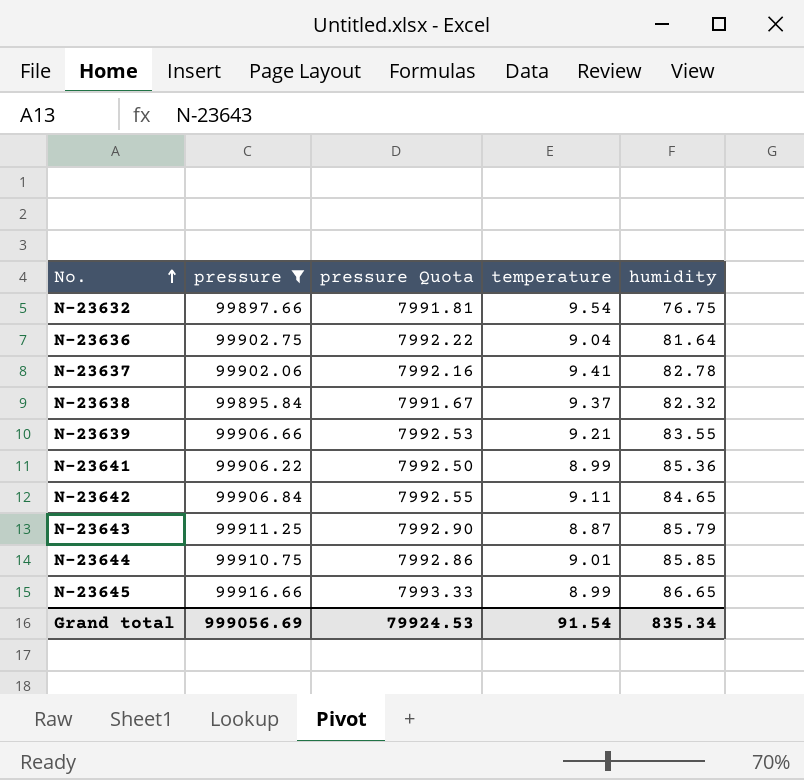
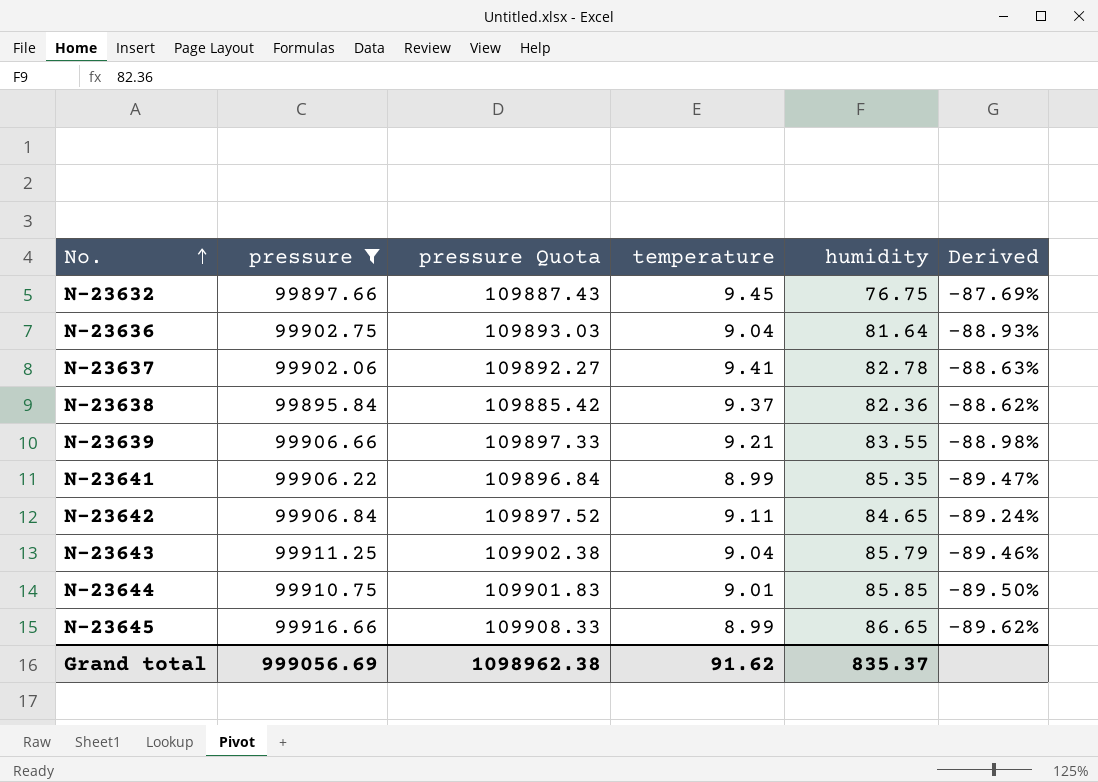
column pressure Quota | formula: [pressure] * 0.08 -> [pressure] * 1.1
column Derived | formula: none -> ([temperature] - [humidity]) / [humidity]
N-23632 | temperature: 9.54 -> 9.45
N-23638 | humidity: 82.32 -> 82.36
N-23641 | humidity: 85.36 -> 85.35
N-23643 | temperature: 8.87 -> 9.04
Grand total | pressure Quota: 79924.53 -> 1098962.38
Grand total | temperature: 91.54 -> 91.62
Grand total | humidity: 835.34 -> 835.37

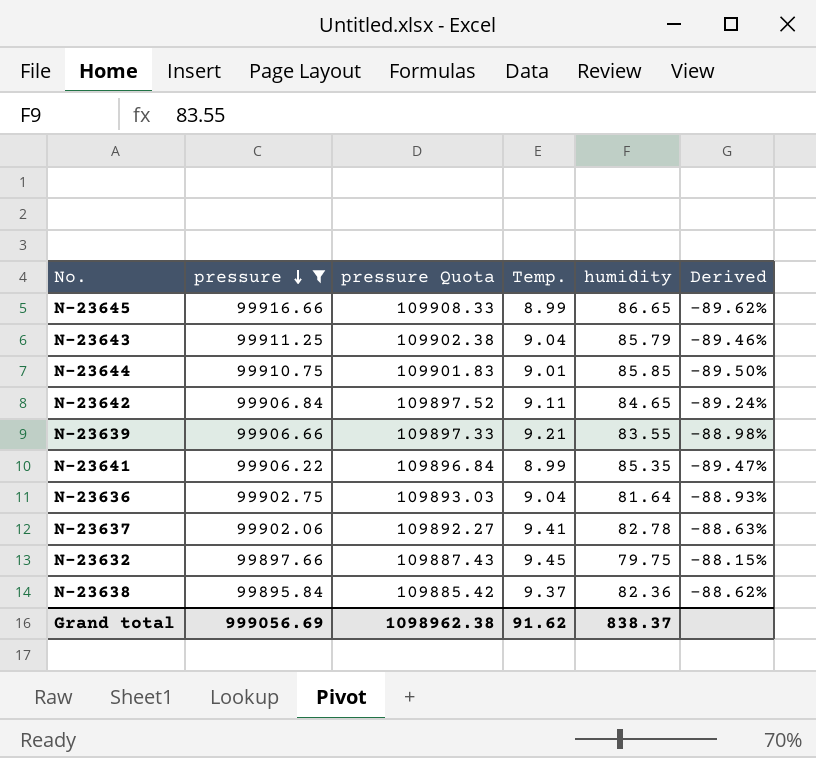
row order: No. ascending -> pressure descending
column name: temperature -> Temp.
N-23632 | humidity: 76.75 -> 79.75
N-23632 | Derived: -87.69% -> -88.15%
Grand total | humidity: 835.37 -> 838.37

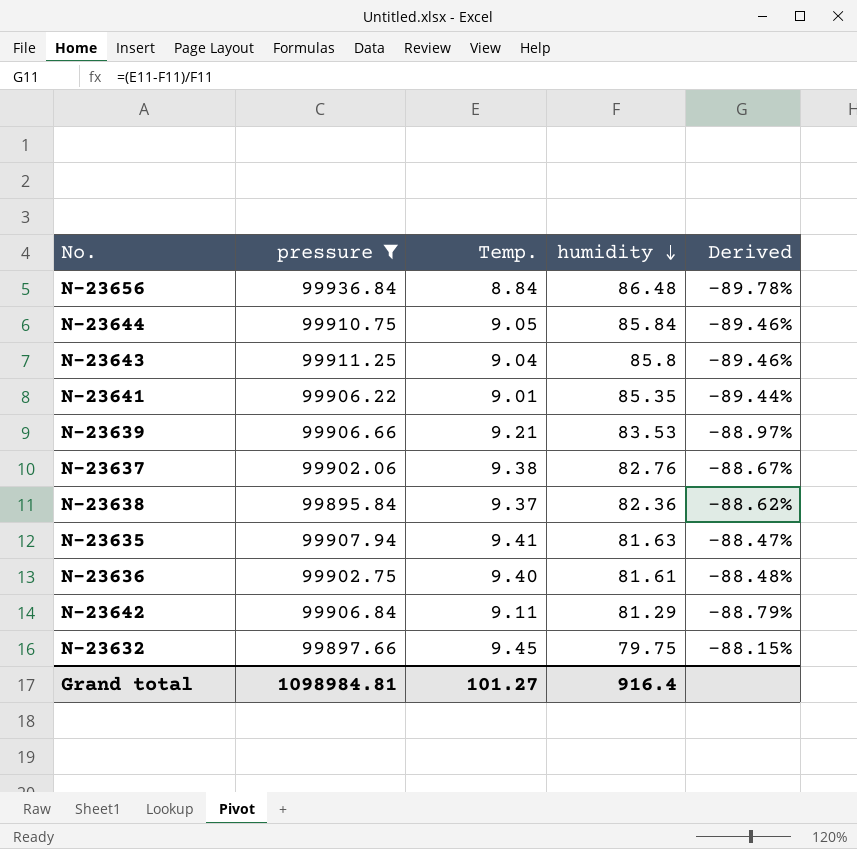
row order: pressure descending -> humidity descending
column pressure Quota | formula: [pressure] * 1.1 -> none
row N-23645: 99916.66 | 109908.33 | 8.99 | 86.65 | -89.62% -> none
row N-23656: none -> 99936.84 | 8.84 | 86.48 | -89.78%
N-23644 | Temp.: 9.01 -> 9.05
N-23644 | humidity: 85.85 -> 85.84
N-23644 | Derived: -89.50% -> -89.46%
N-23643 | humidity: 85.79 -> 85.8
N-23641 | Temp.: 8.99 -> 9.01
N-23641 | Derived: -89.47% -> -89.44%
N-23639 | humidity: 83.55 -> 83.53
N-23639 | Derived: -88.98% -> -88.97%
N-23637 | Temp.: 9.41 -> 9.38
N-23637 | humidity: 82.78 -> 82.76
N-23637 | Derived: -88.63% -> -88.67%
row N-23635: none -> 99907.94 | 9.41 | 81.63 | -88.47%
N-23636 | Temp.: 9.04 -> 9.40
N-23636 | humidity: 81.64 -> 81.61
N-23636 | Derived: -88.93% -> -88.48%
N-23642 | humidity: 84.65 -> 81.29
N-23642 | Derived: -89.24% -> -88.79%
Grand total | pressure: 999056.69 -> 1098984.81
Grand total | Temp.: 91.62 -> 101.27
Grand total | humidity: 838.37 -> 916.4

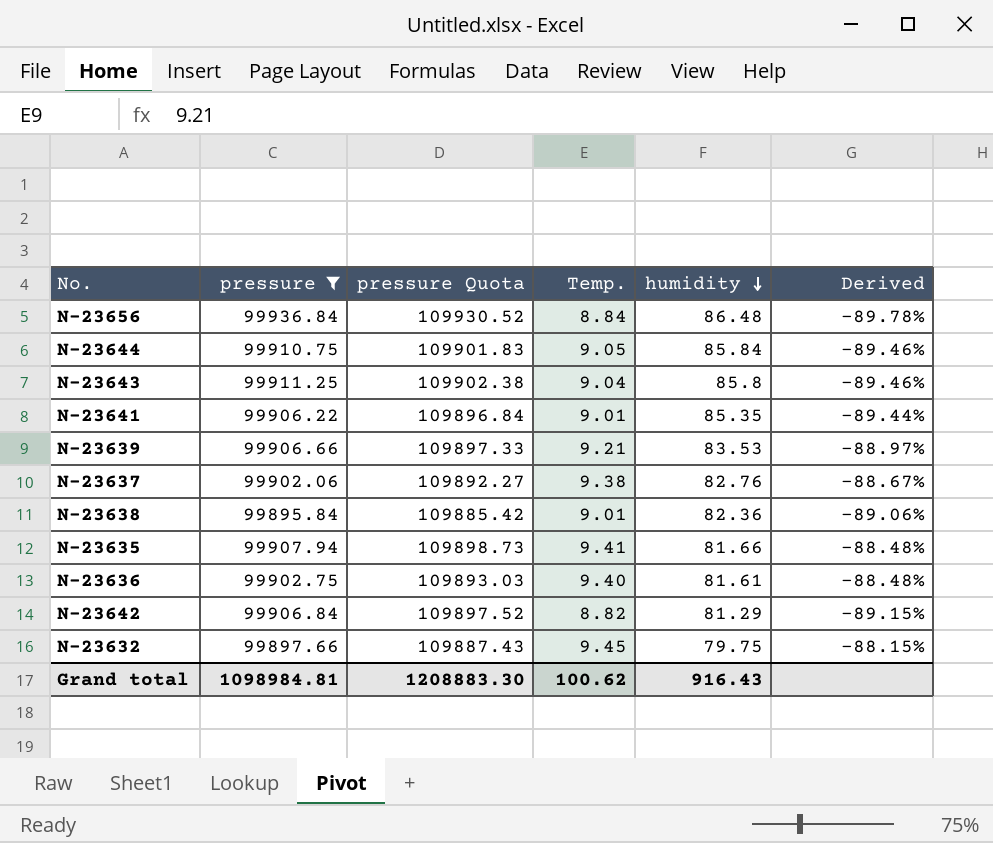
column pressure Quota | formula: none -> [pressure] * 1.1
N-23638 | Temp.: 9.37 -> 9.01
N-23638 | Derived: -88.62% -> -89.06%
N-23635 | humidity: 81.63 -> 81.66
N-23635 | Derived: -88.47% -> -88.48%
N-23642 | Temp.: 9.11 -> 8.82
N-23642 | Derived: -88.79% -> -89.15%
Grand total | Temp.: 101.27 -> 100.62
Grand total | humidity: 916.4 -> 916.43

